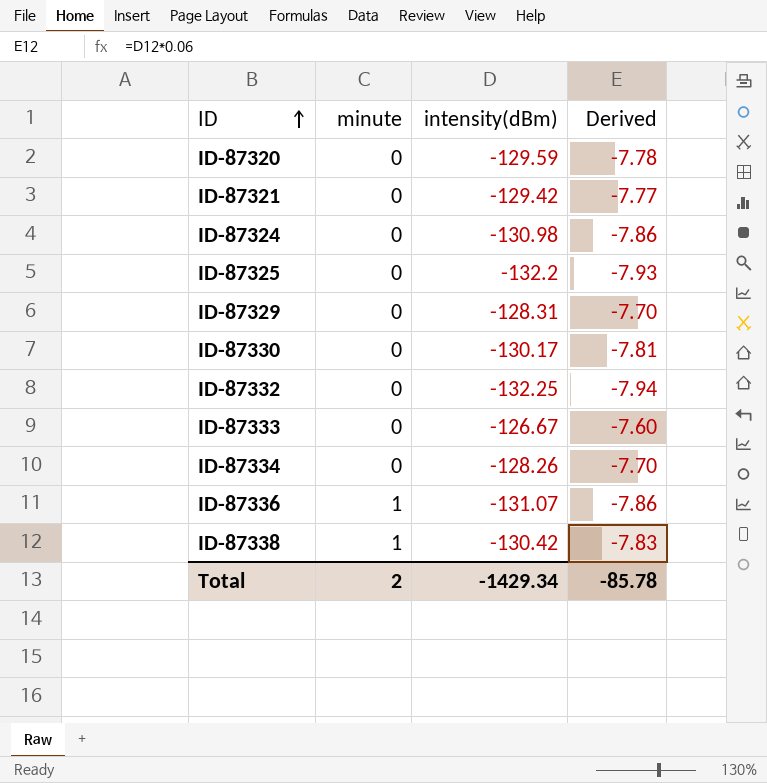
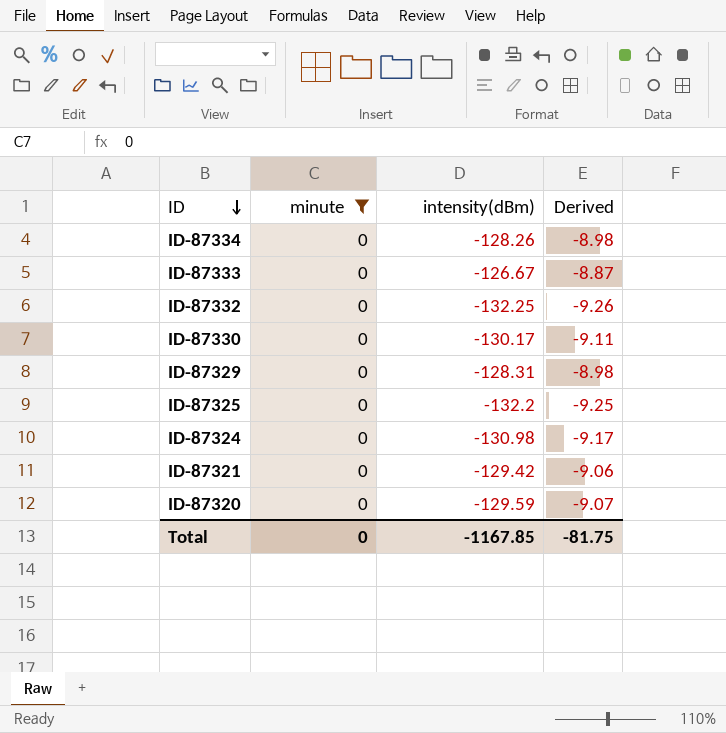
filter: none -> minute = 0
row order: ID ascending -> ID descending
column Derived | formula: [intensity(dBm)] * 0.06 -> [intensity(dBm)] * 0.07
Total | minute: 2 -> 0
Total | intensity(dBm): -1429.34 -> -1167.85
Total | Derived: -85.78 -> -81.75

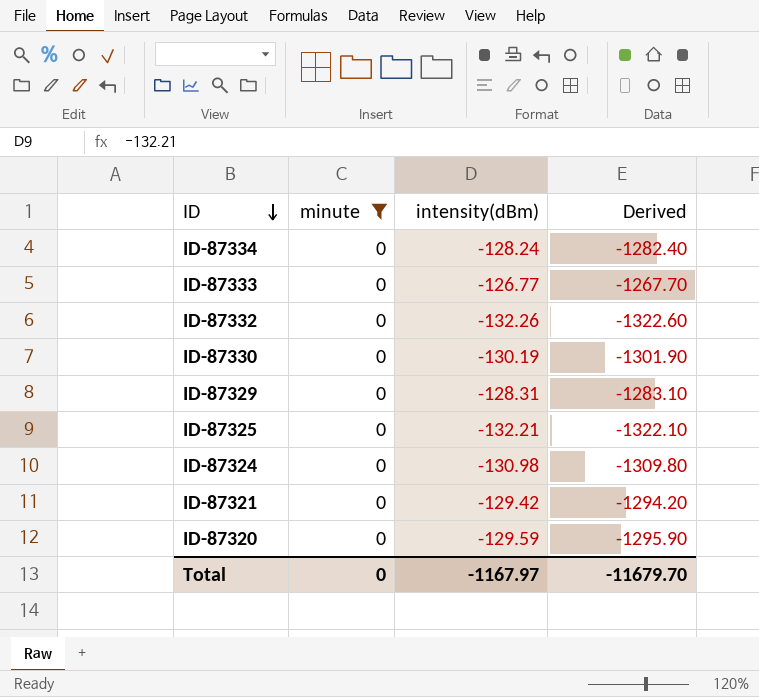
column Derived | formula: [intensity(dBm)] * 0.07 -> [intensity(dBm)] * 10
ID-87334 | intensity(dBm): -128.26 -> -128.24
ID-87333 | intensity(dBm): -126.67 -> -126.77
ID-87332 | intensity(dBm): -132.25 -> -132.26
ID-87330 | intensity(dBm): -130.17 -> -130.19
ID-87325 | intensity(dBm): -132.2 -> -132.21
Total | intensity(dBm): -1167.85 -> -1167.97
Total | Derived: -81.75 -> -11679.70

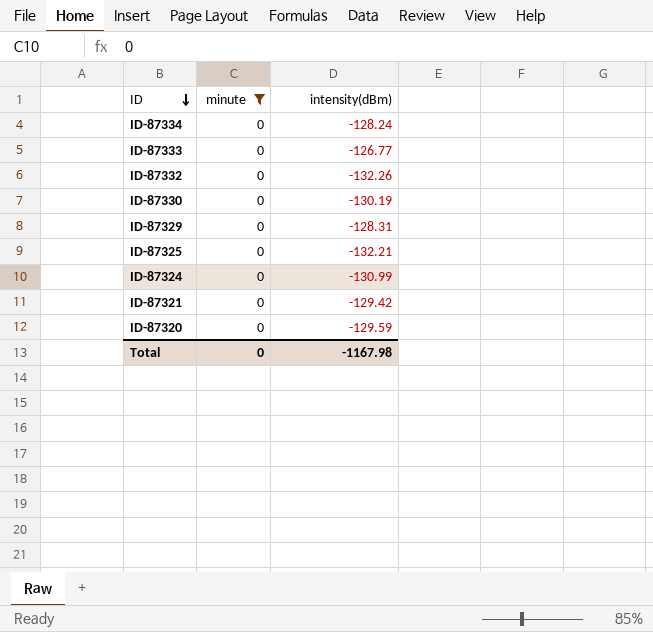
column Derived | formula: [intensity(dBm)] * 10 -> none
ID-87324 | intensity(dBm): -130.98 -> -130.99
Total | intensity(dBm): -1167.97 -> -1167.98

